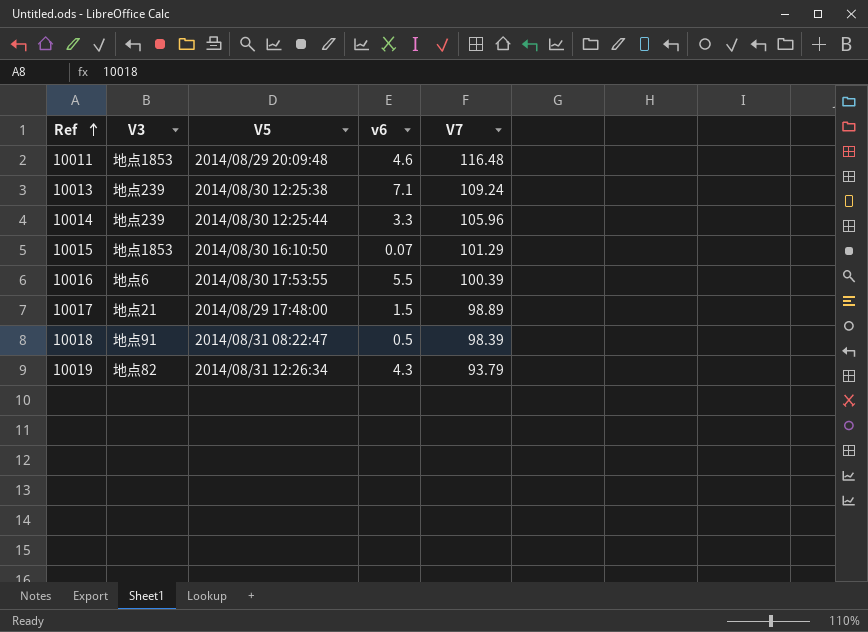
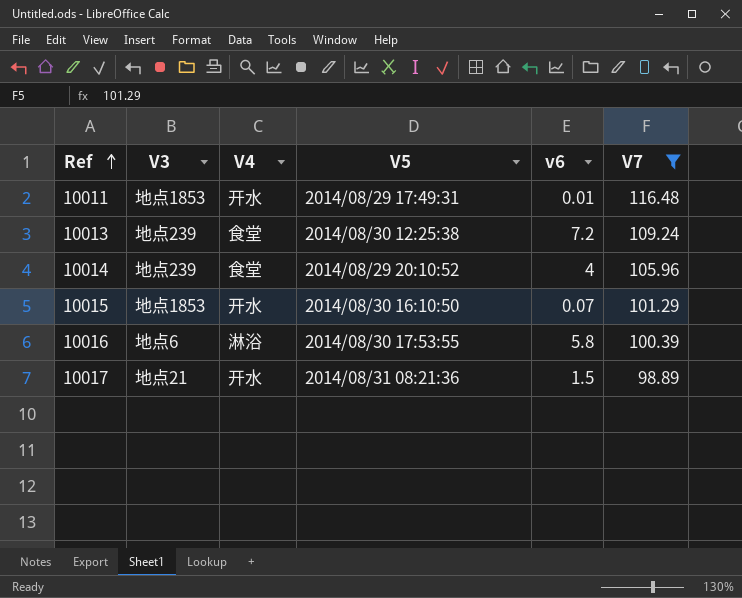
filter: none -> V7 >= 98.89
column V4 | position: none -> 3
10011 | V5: 2014/08/29 20:09:48 -> 2014/08/29 17:49:31
10011 | v6: 4.6 -> 0.01
10013 | v6: 7.1 -> 7.2
10014 | V5: 2014/08/30 12:25:44 -> 2014/08/29 20:10:52
10014 | v6: 3.3 -> 4
10016 | v6: 5.5 -> 5.8
10017 | V5: 2014/08/29 17:48:00 -> 2014/08/31 08:21:36

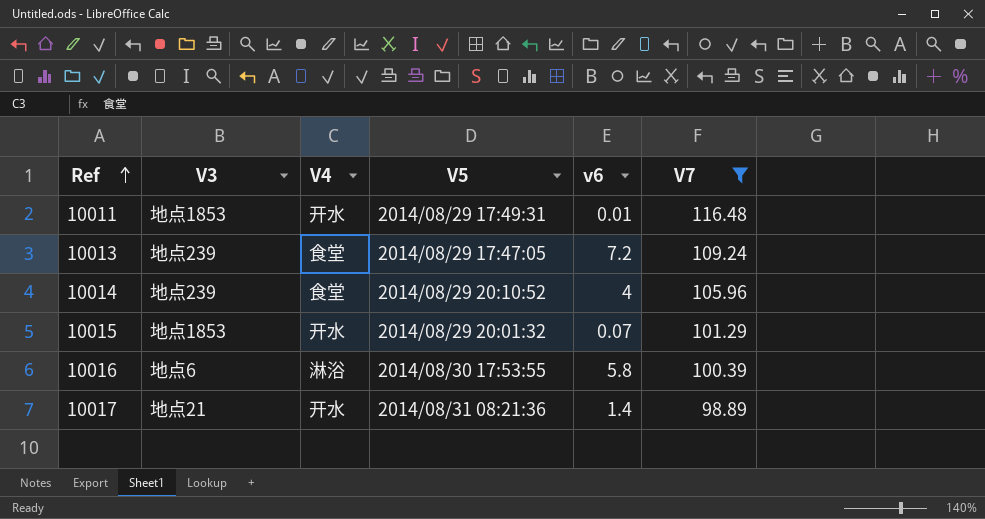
10013 | V5: 2014/08/30 12:25:38 -> 2014/08/29 17:47:05
10015 | V5: 2014/08/30 16:10:50 -> 2014/08/29 20:01:32
10017 | v6: 1.5 -> 1.4

